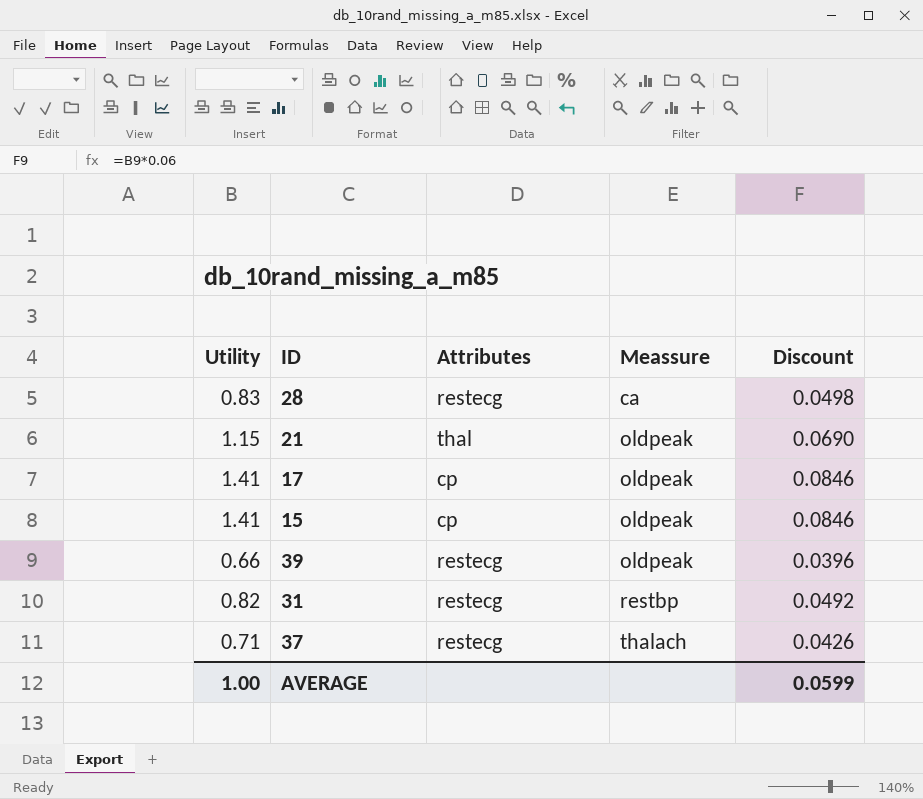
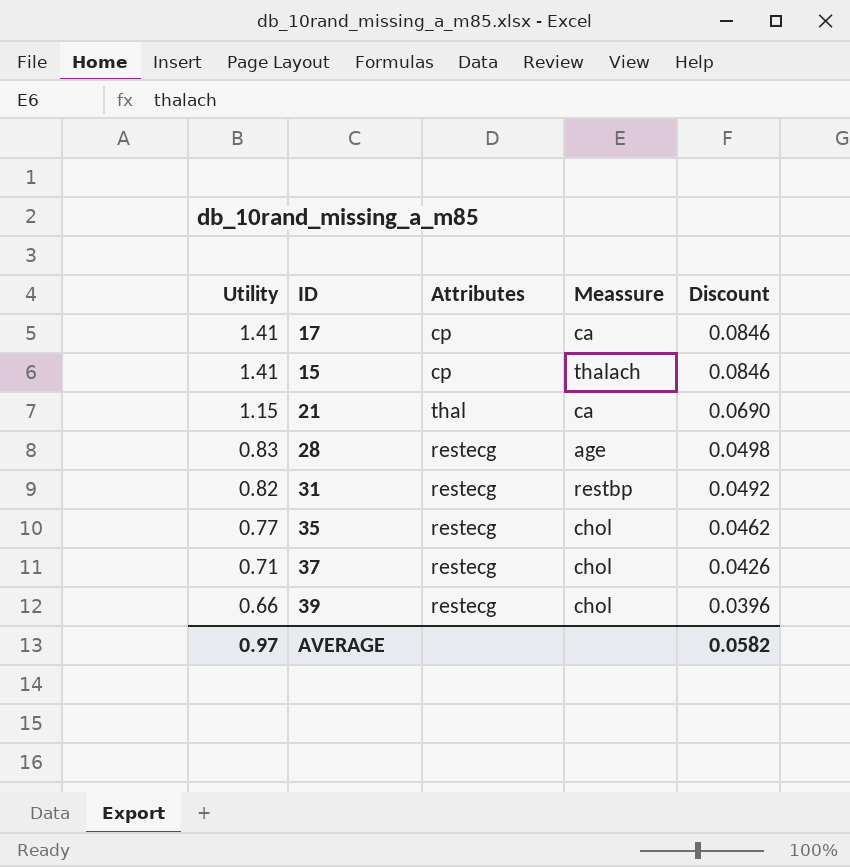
row order: Meassure ascending -> Utility descending
17 | Meassure: oldpeak -> ca
15 | Meassure: oldpeak -> thalach
21 | Meassure: oldpeak -> ca
28 | Meassure: ca -> age
row 35: none -> 0.77 | restecg | chol | 0.0462
37 | Meassure: thalach -> chol
39 | Meassure: oldpeak -> chol
AVERAGE | Utility: 1.00 -> 0.97
AVERAGE | Discount: 0.0599 -> 0.0582

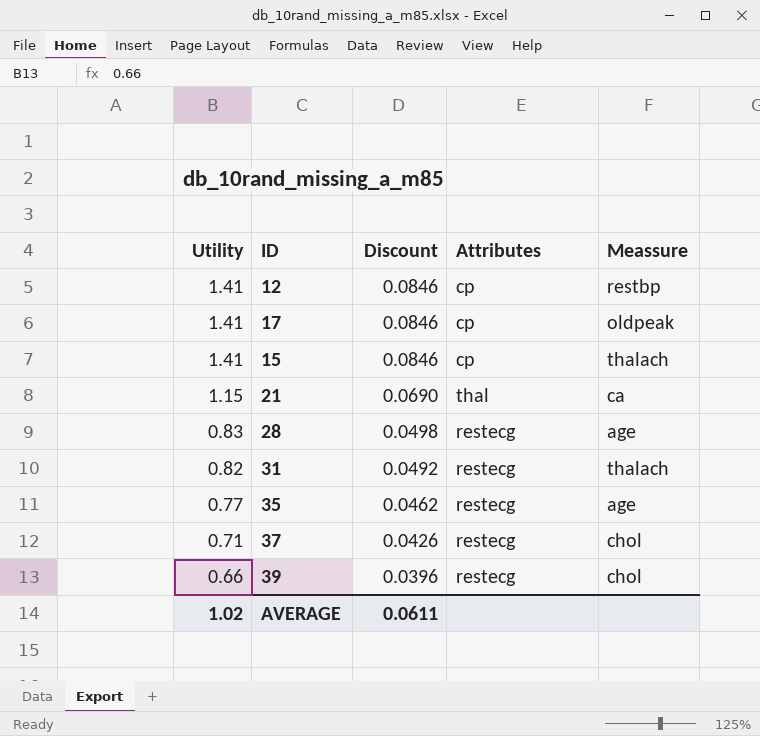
column Discount | position: 5 -> 3
row 12: none -> 1.41 | 0.0846 | cp | restbp
17 | Meassure: ca -> oldpeak
31 | Meassure: restbp -> thalach
35 | Meassure: chol -> age
AVERAGE | Utility: 0.97 -> 1.02
AVERAGE | Discount: 0.0582 -> 0.0611

